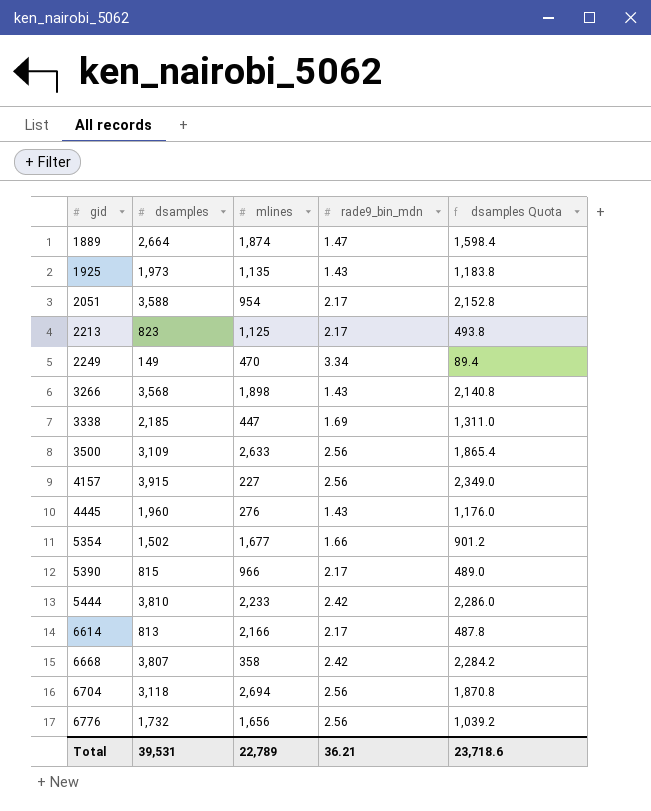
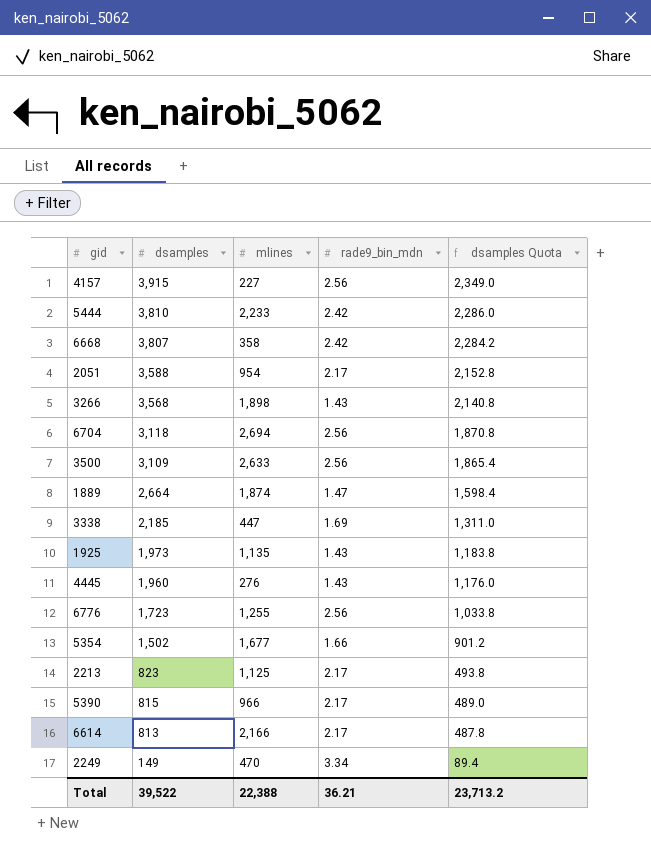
row order: gid ascending -> dsamples descending
6776 | dsamples: 1,732 -> 1,723
6776 | mlines: 1,656 -> 1,255
6776 | dsamples Quota: 1,039.2 -> 1,033.8
Total | dsamples: 39,531 -> 39,522
Total | mlines: 22,789 -> 22,388
Total | dsamples Quota: 23,718.6 -> 23,713.2

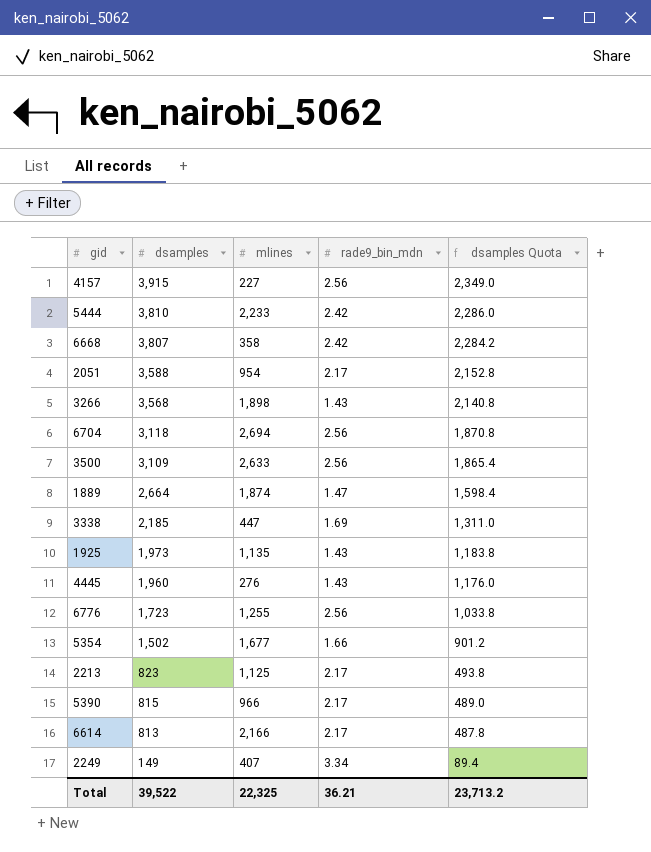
2249 | mlines: 470 -> 407
Total | mlines: 22,388 -> 22,325

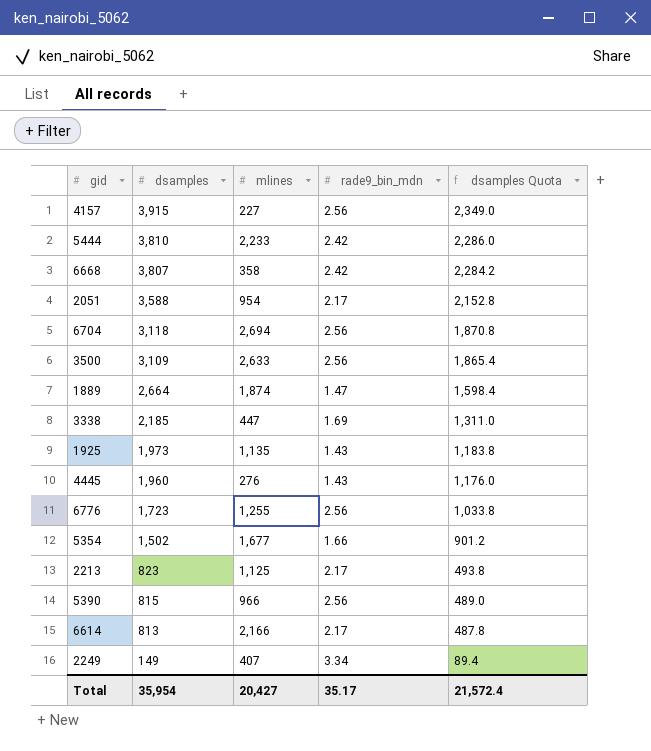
row 3266: 3,568 | 1,898 | 1.43 | 2,140.8 -> none
5390 | rade9_bin_mdn: 2.17 -> 2.56
Total | dsamples: 39,522 -> 35,954
Total | mlines: 22,325 -> 20,427
Total | rade9_bin_mdn: 36.21 -> 35.17
Total | dsamples Quota: 23,713.2 -> 21,572.4

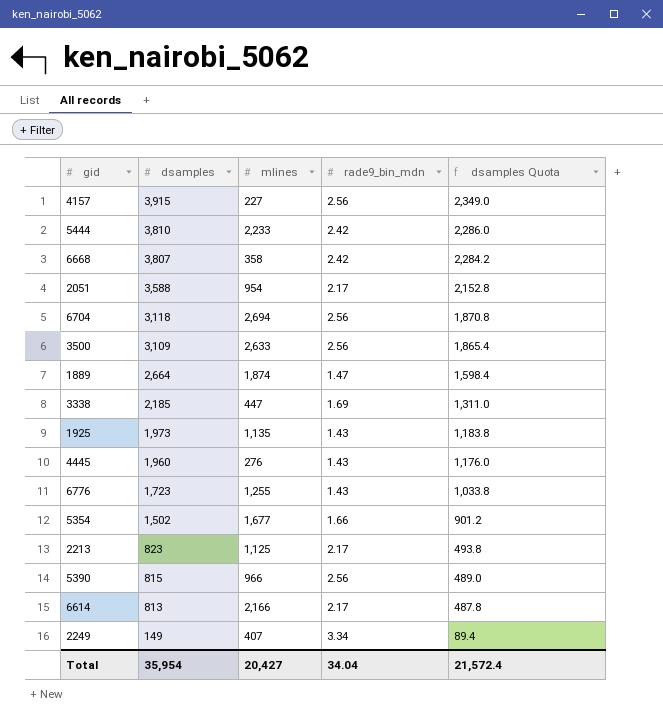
6776 | rade9_bin_mdn: 2.56 -> 1.43
Total | rade9_bin_mdn: 35.17 -> 34.04

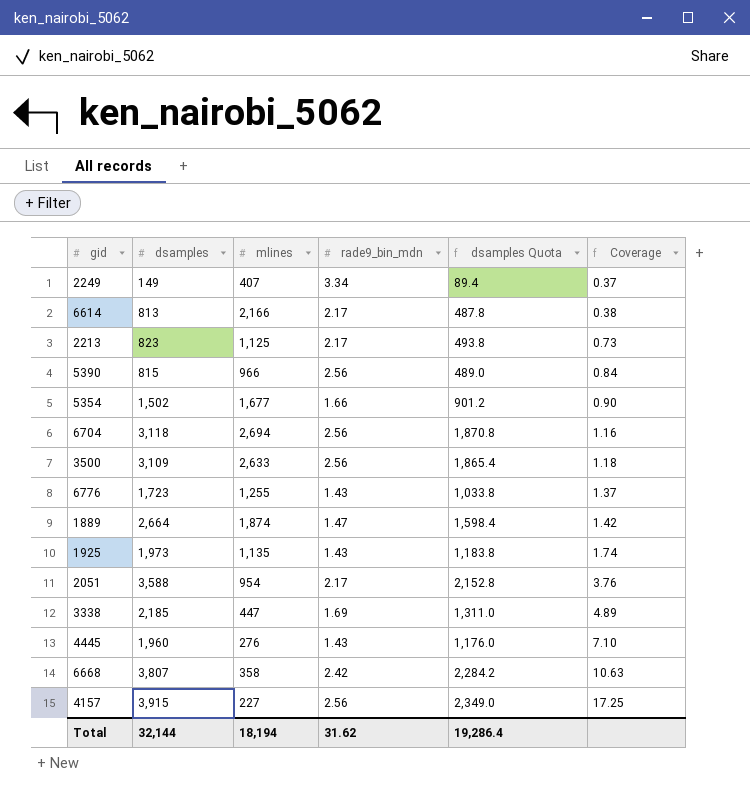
row order: dsamples descending -> Coverage ascending
column Coverage | formula: none -> [dsamples] / [mlines]
row 5444: 3,810 | 2,233 | 2.42 | 2,286.0 -> none
Total | dsamples: 35,954 -> 32,144
Total | mlines: 20,427 -> 18,194
Total | rade9_bin_mdn: 34.04 -> 31.62
Total | dsamples Quota: 21,572.4 -> 19,286.4

